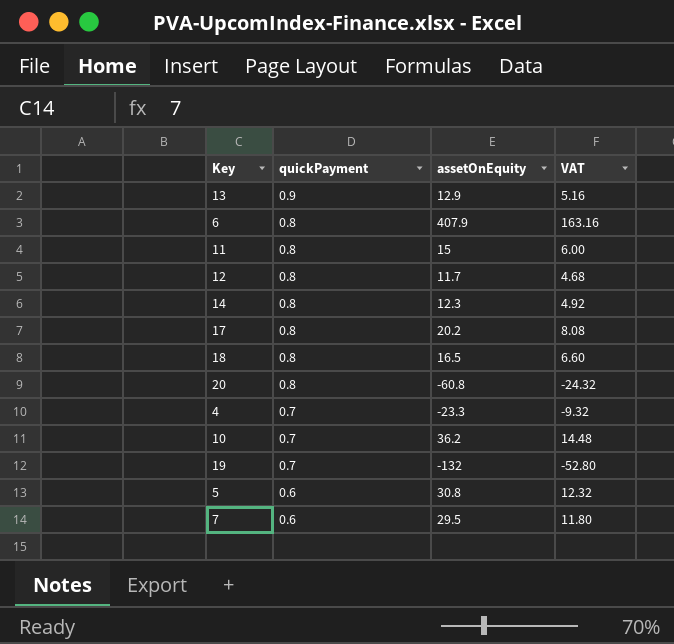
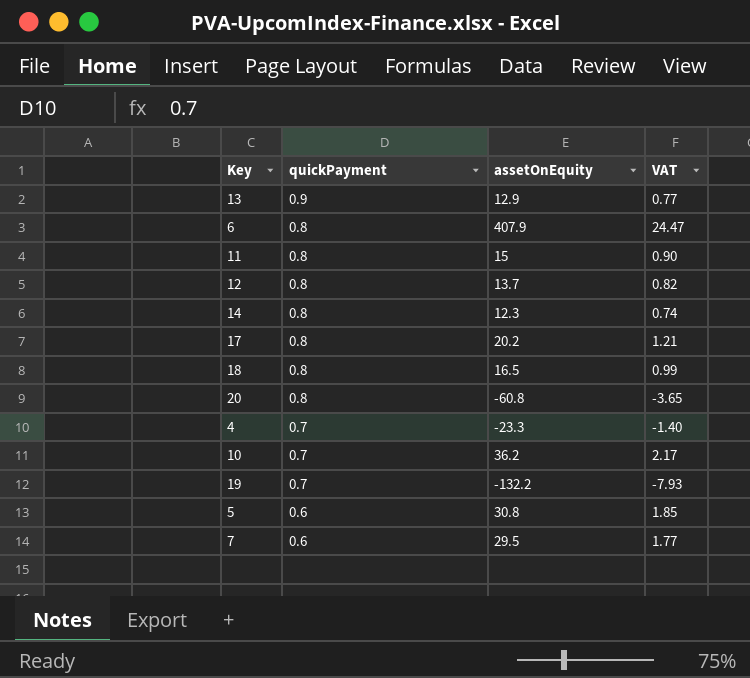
column VAT | formula: [assetOnEquity] * 0.4 -> [assetOnEquity] * 0.06
12 | assetOnEquity: 11.7 -> 13.7
19 | assetOnEquity: -132 -> -132.2

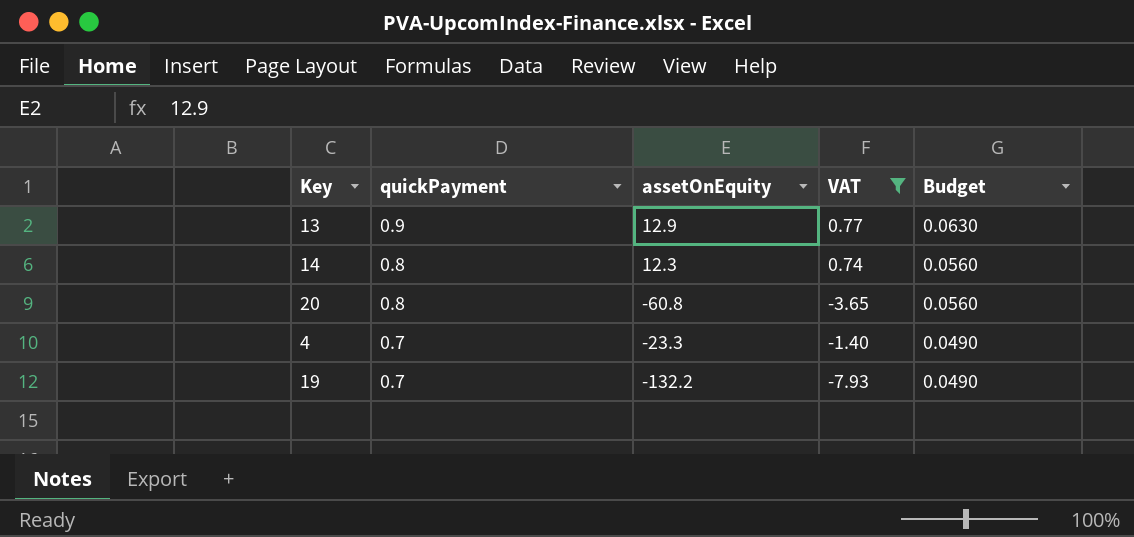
filter: none -> VAT <= 0.77
column Budget | formula: none -> [quickPayment] * 0.07

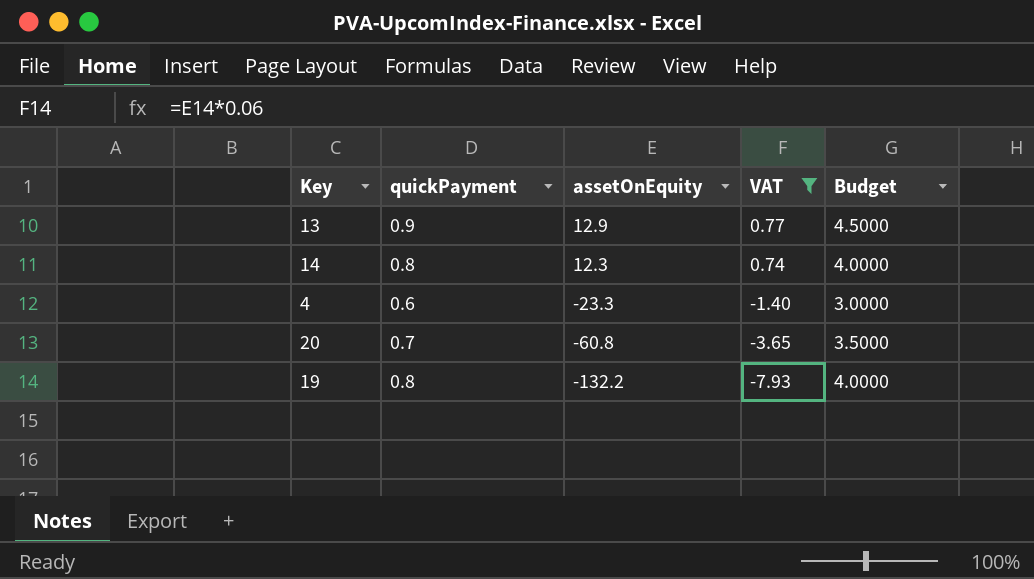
row order: quickPayment descending -> assetOnEquity descending
column Budget | formula: [quickPayment] * 0.07 -> [quickPayment] * 5
4 | quickPayment: 0.7 -> 0.6
20 | quickPayment: 0.8 -> 0.7
19 | quickPayment: 0.7 -> 0.8

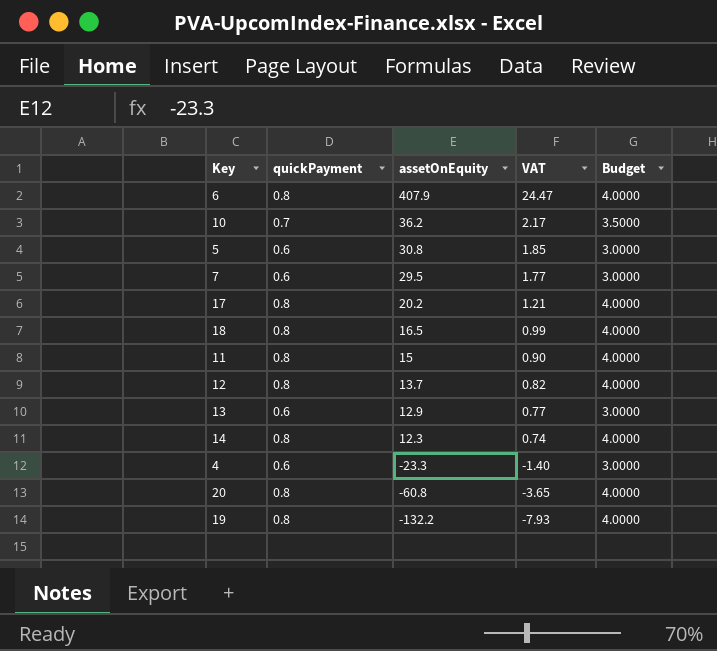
filter: VAT <= 0.77 -> none
13 | quickPayment: 0.9 -> 0.6
13 | Budget: 4.5000 -> 3.0000
20 | quickPayment: 0.7 -> 0.8
20 | Budget: 3.5000 -> 4.0000

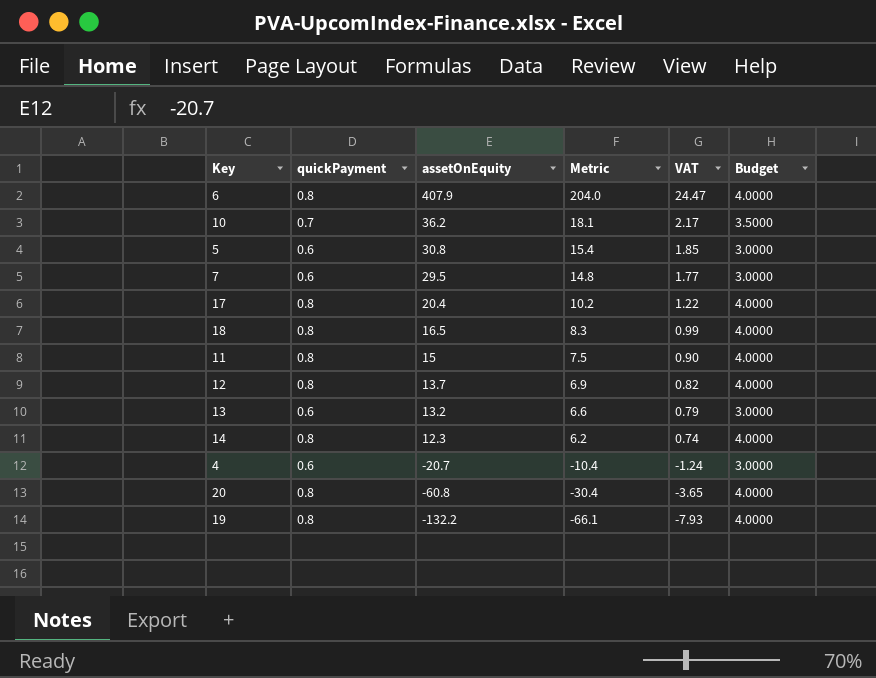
column Metric | formula: none -> [assetOnEquity] * 0.5
17 | assetOnEquity: 20.2 -> 20.4
17 | VAT: 1.21 -> 1.22
13 | assetOnEquity: 12.9 -> 13.2
13 | VAT: 0.77 -> 0.79
4 | assetOnEquity: -23.3 -> -20.7
4 | VAT: -1.40 -> -1.24

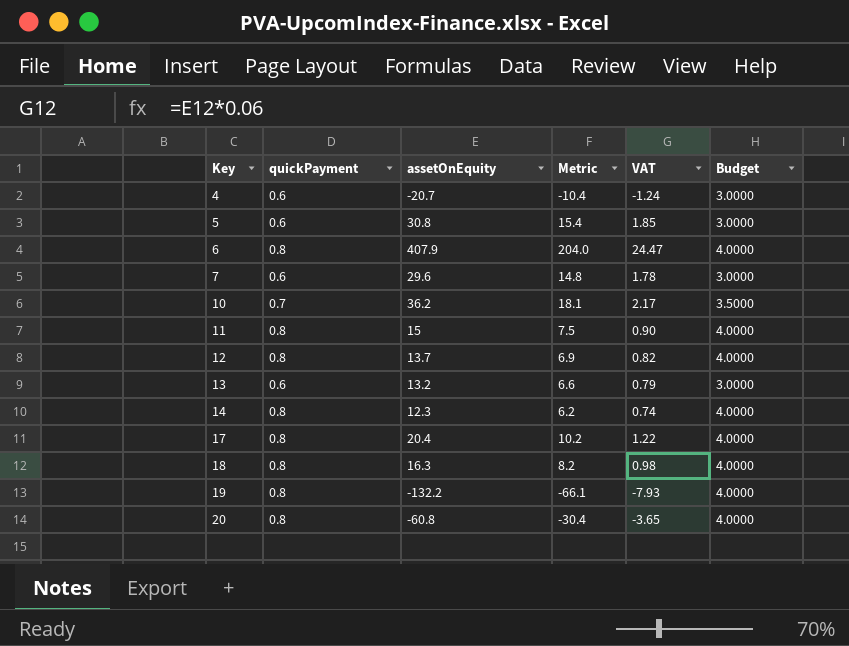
row order: assetOnEquity descending -> Key ascending
7 | assetOnEquity: 29.5 -> 29.6
7 | VAT: 1.77 -> 1.78
18 | assetOnEquity: 16.5 -> 16.3
18 | Metric: 8.3 -> 8.2
18 | VAT: 0.99 -> 0.98

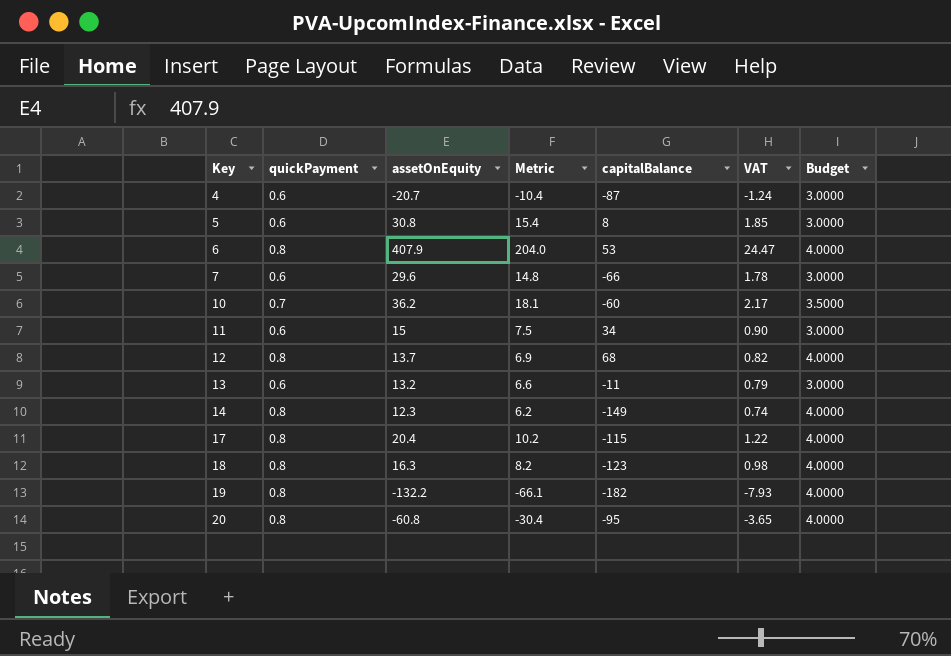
column capitalBalance | position: none -> 5
11 | quickPayment: 0.8 -> 0.6
11 | Budget: 4.0000 -> 3.0000

